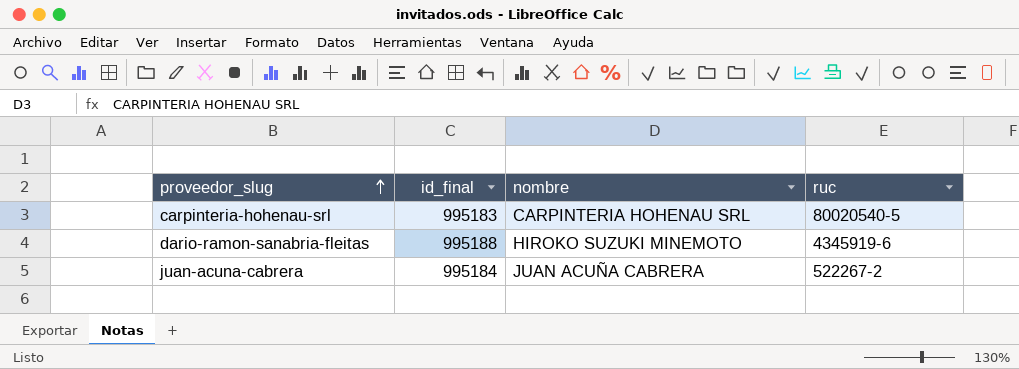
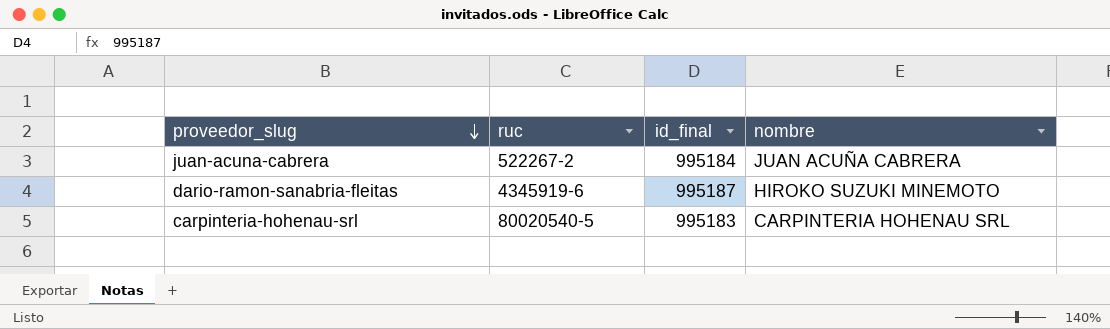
row order: proveedor_slug ascending -> proveedor_slug descending
column ruc | position: 4 -> 2
dario-ramon-sanabria-fleitas | id_final: 995188 -> 995187

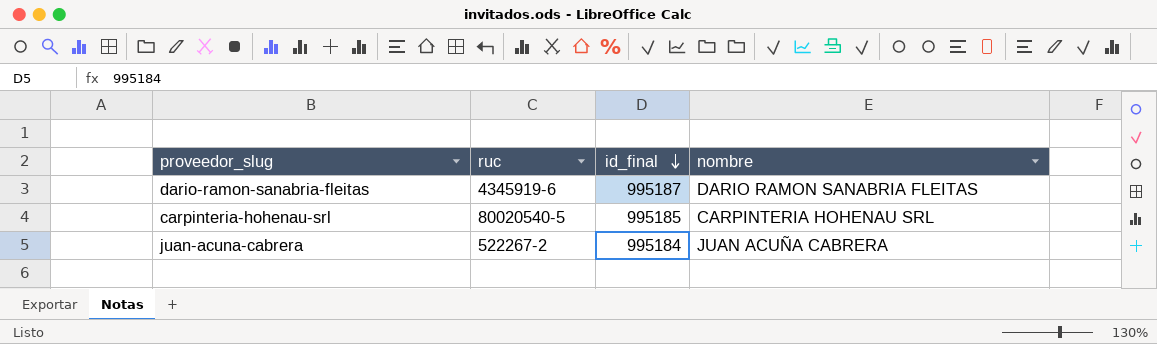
row order: proveedor_slug descending -> id_final descending
dario-ramon-sanabria-fleitas | nombre: HIROKO SUZUKI MINEMOTO -> DARIO RAMON SANABRIA FLEITAS
carpinteria-hohenau-srl | id_final: 995183 -> 995185

